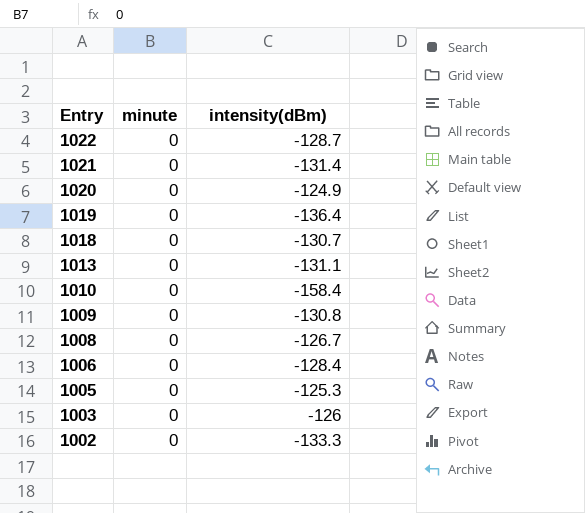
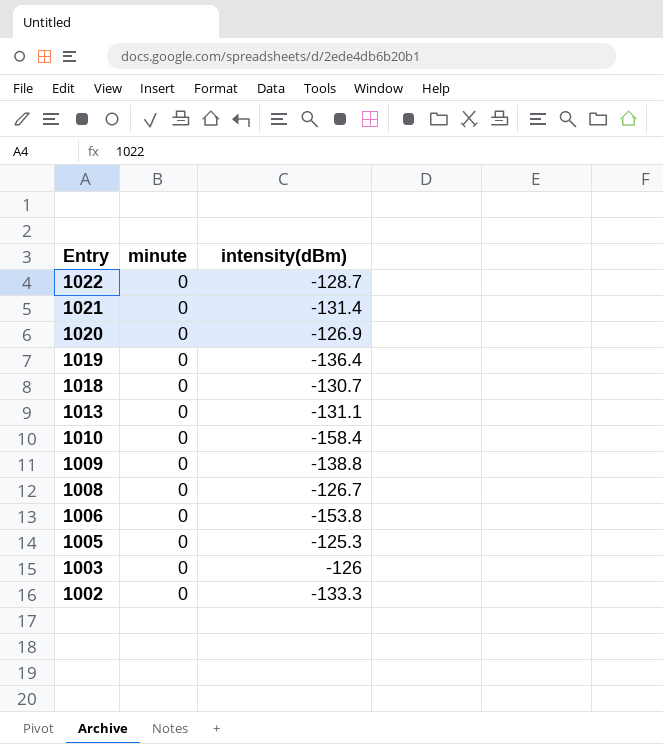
1020 | intensity(dBm): -124.9 -> -126.9
1009 | intensity(dBm): -130.8 -> -138.8
1006 | intensity(dBm): -128.4 -> -153.8

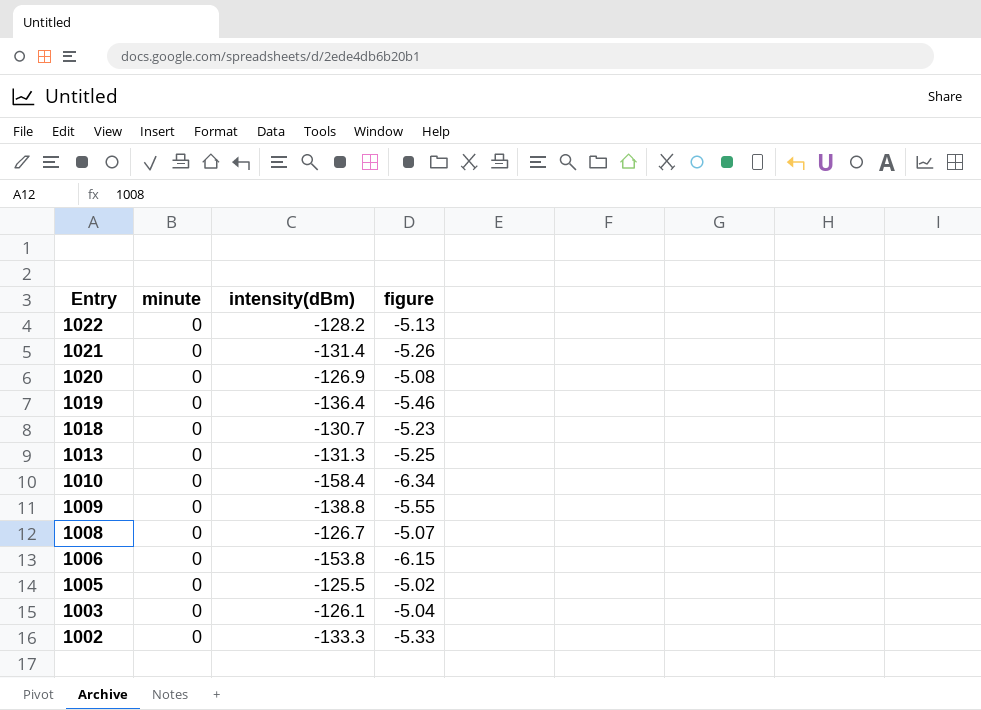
column figure | formula: none -> [intensity(dBm)] * 0.04
1022 | intensity(dBm): -128.7 -> -128.2
1013 | intensity(dBm): -131.1 -> -131.3
1005 | intensity(dBm): -125.3 -> -125.5
1003 | intensity(dBm): -126 -> -126.1

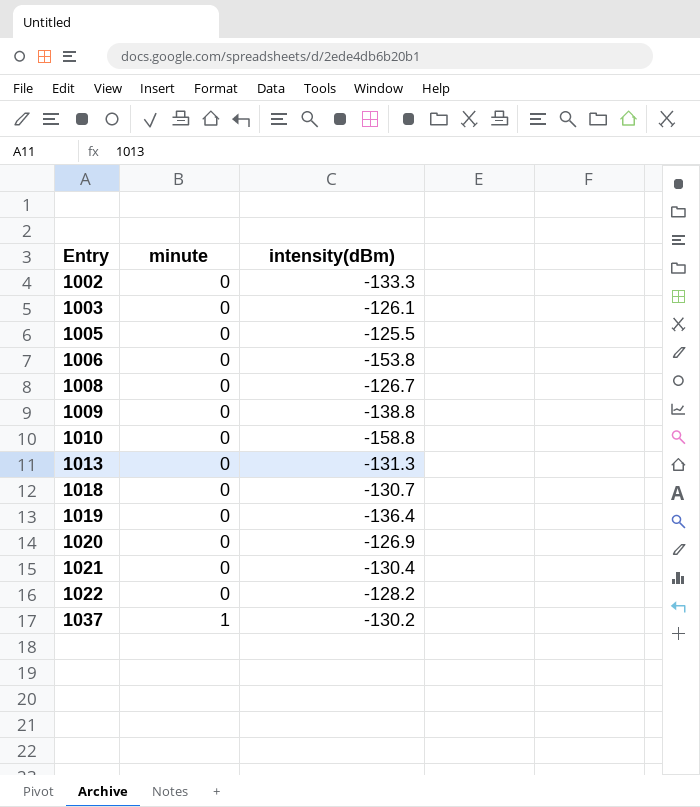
row order: Entry descending -> Entry ascending
column figure | formula: [intensity(dBm)] * 0.04 -> none
1010 | intensity(dBm): -158.4 -> -158.8
1021 | intensity(dBm): -131.4 -> -130.4
row 1037: none -> 1 | -130.2

